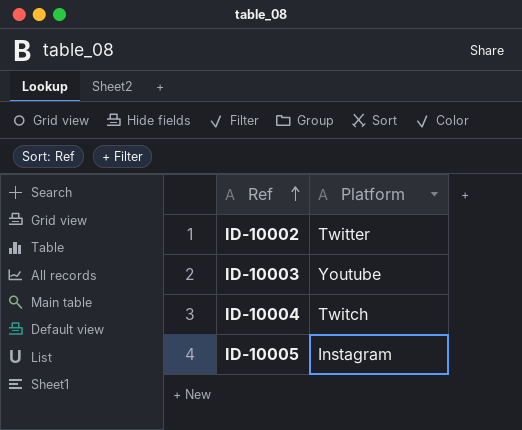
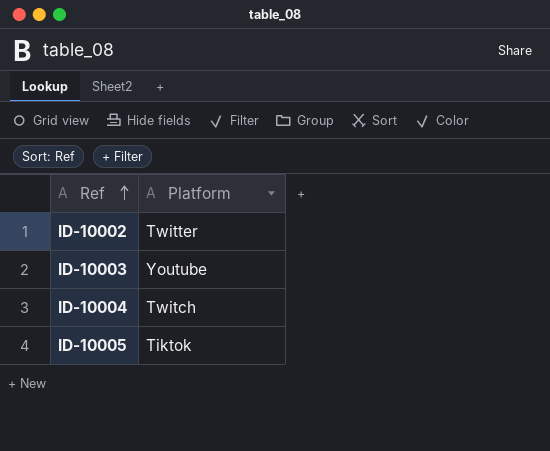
ID-10005 | Platform: Instagram -> Tiktok

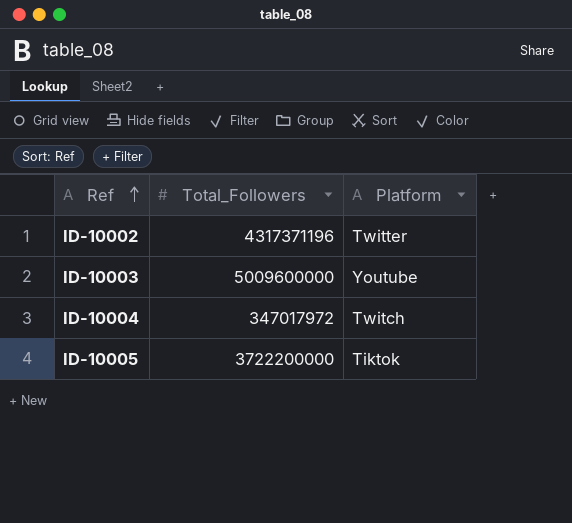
column Total_Followers | position: none -> 2

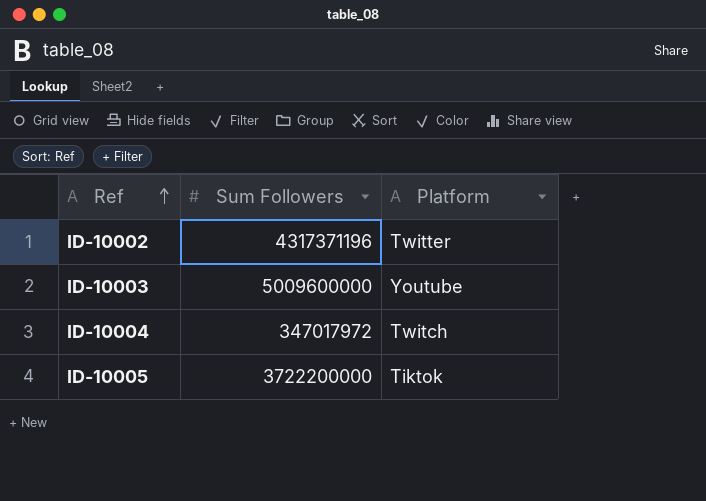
column name: Total_Followers -> Sum Followers

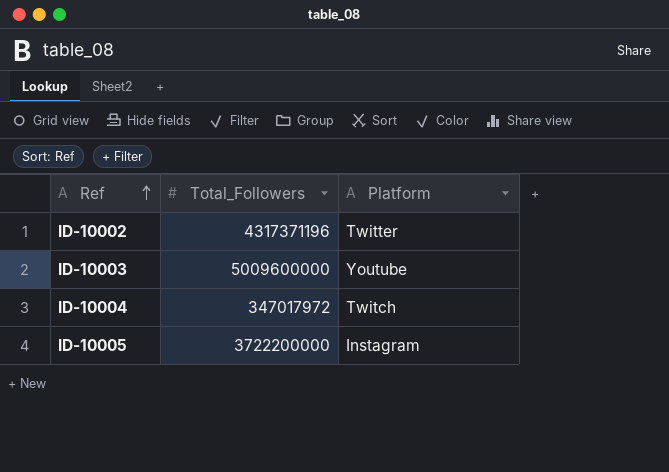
column name: Sum Followers -> Total_Followers
ID-10005 | Platform: Tiktok -> Instagram

